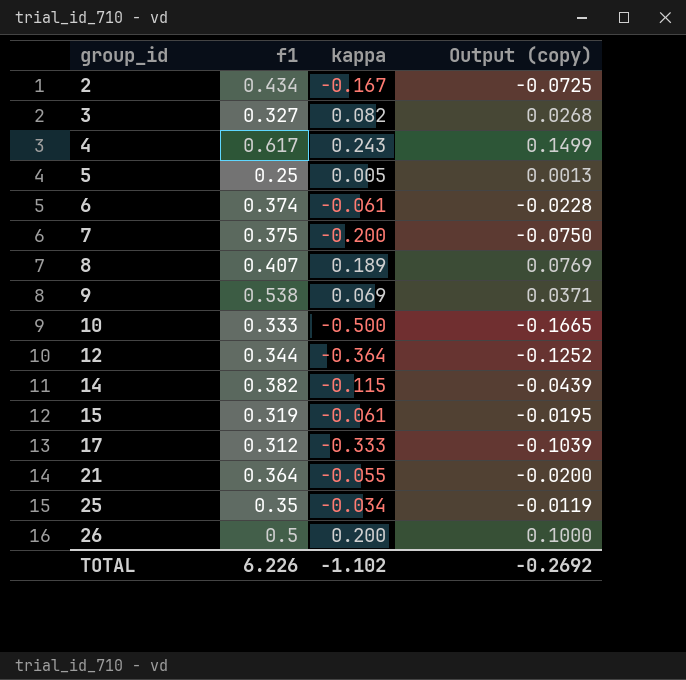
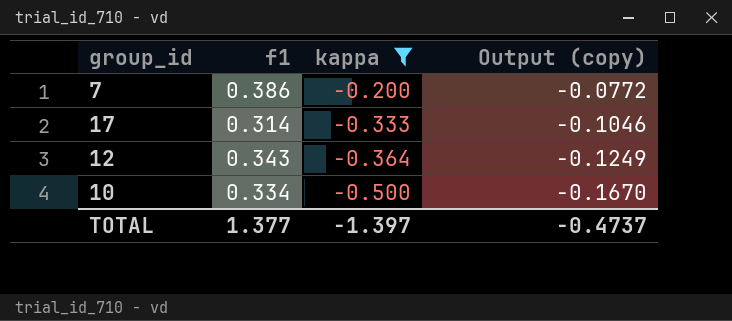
filter: none -> kappa <= -0.200
row order: group_id ascending -> kappa descending
7 | f1: 0.375 -> 0.386
7 | Output (copy): -0.0750 -> -0.0772
17 | f1: 0.312 -> 0.314
17 | Output (copy): -0.1039 -> -0.1046
12 | f1: 0.344 -> 0.343
12 | Output (copy): -0.1252 -> -0.1249
10 | f1: 0.333 -> 0.334
10 | Output (copy): -0.1665 -> -0.1670
TOTAL | f1: 6.226 -> 1.377
TOTAL | kappa: -1.102 -> -1.397
TOTAL | Output (copy): -0.2692 -> -0.4737

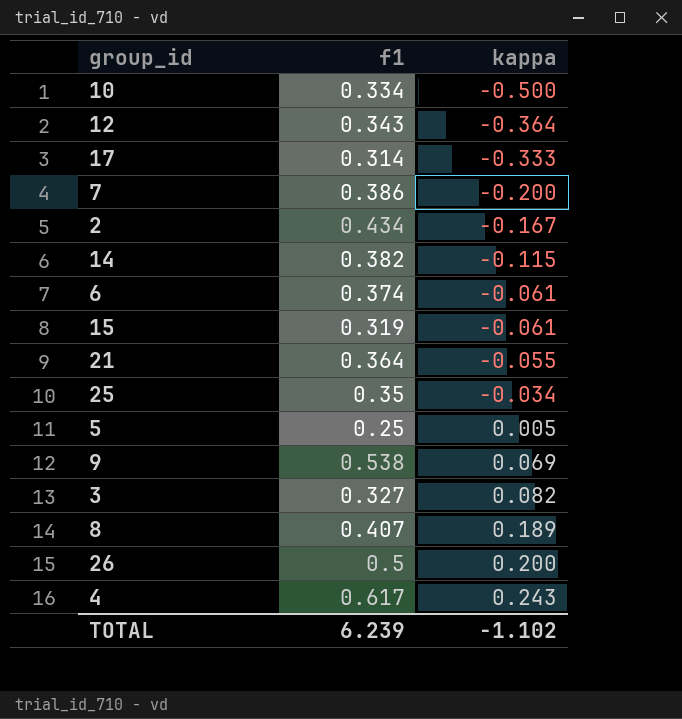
filter: kappa <= -0.200 -> none
row order: kappa descending -> kappa ascending
column Output (copy) | formula: [f1] * [kappa] -> none
TOTAL | f1: 1.377 -> 6.239
TOTAL | kappa: -1.397 -> -1.102

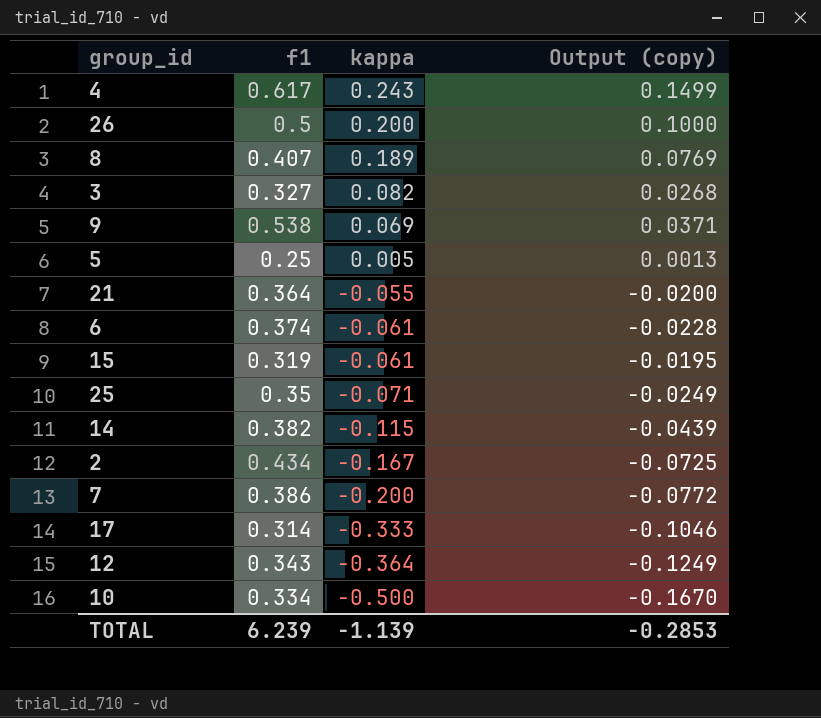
row order: kappa ascending -> kappa descending
column Output (copy) | formula: none -> [f1] * [kappa]
25 | kappa: -0.034 -> -0.071
TOTAL | kappa: -1.102 -> -1.139

